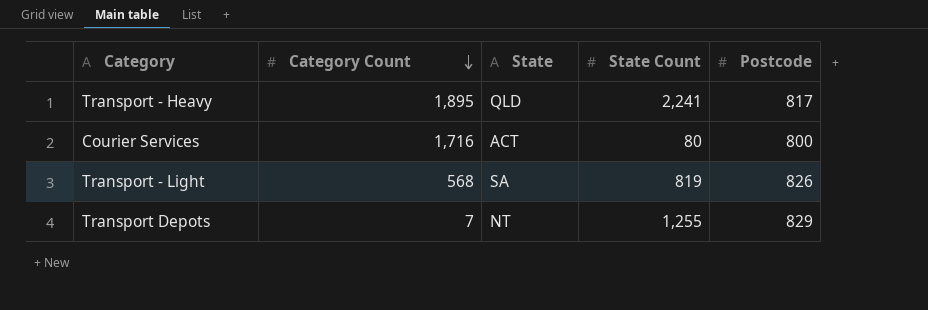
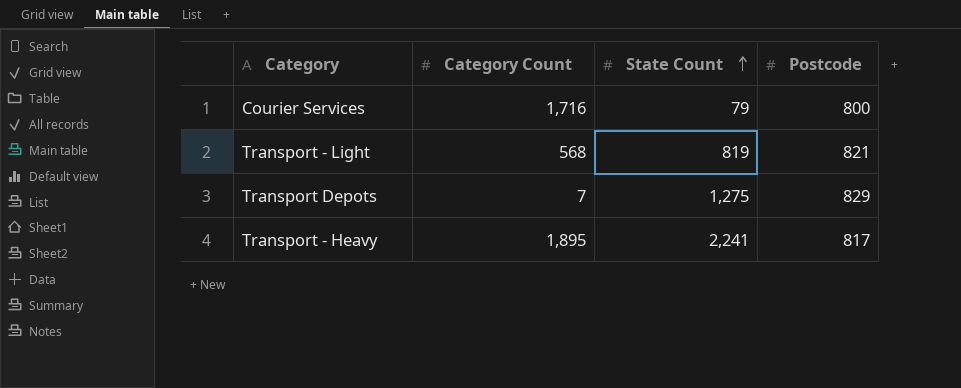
row order: Category Count descending -> State Count ascending
column State | position: 3 -> none
Courier Services | State Count: 80 -> 79
Transport - Light | Postcode: 826 -> 821
Transport Depots | State Count: 1,255 -> 1,275

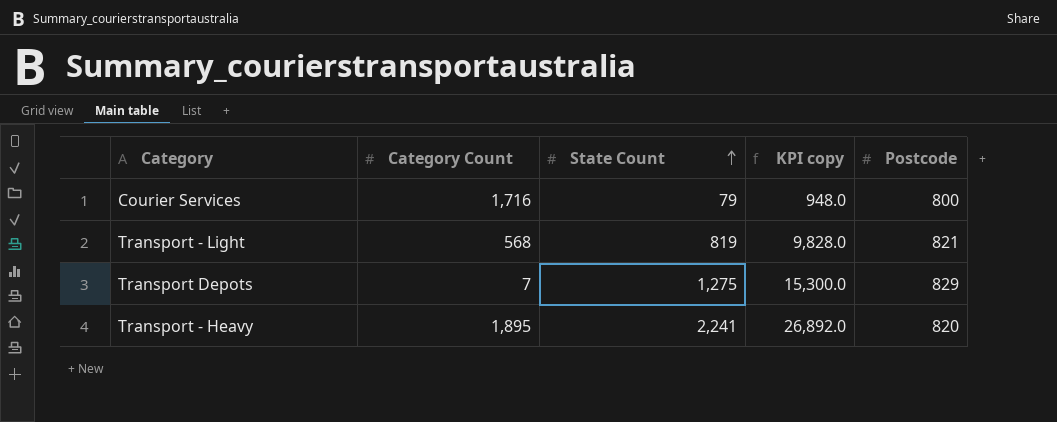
column KPI copy | formula: none -> [State Count] * 12
Transport - Heavy | Postcode: 817 -> 820

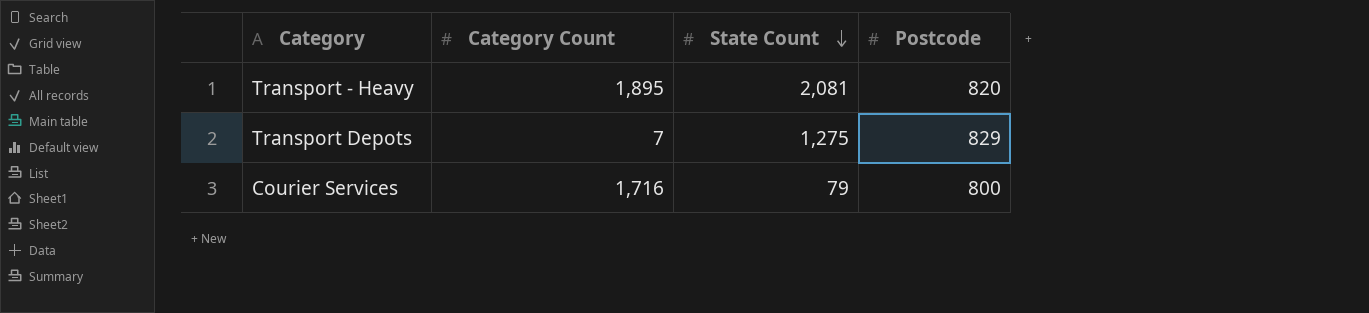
row order: State Count ascending -> State Count descending
column KPI copy | formula: [State Count] * 12 -> none
row Transport - Light: 568 | 819 | 9,828.0 | 821 -> none
Transport - Heavy | State Count: 2,241 -> 2,081

